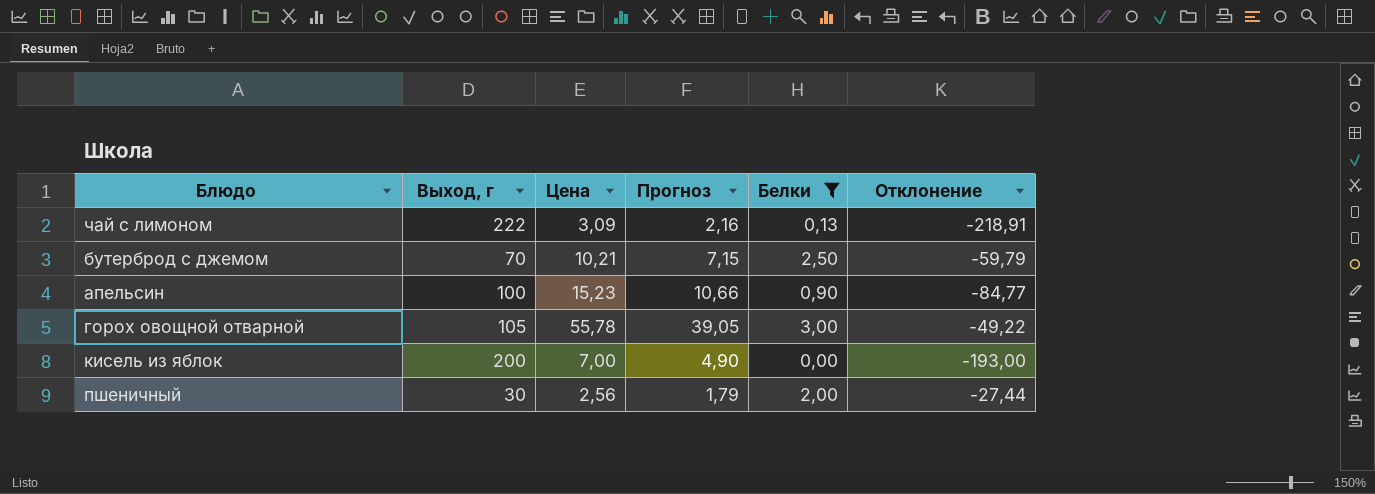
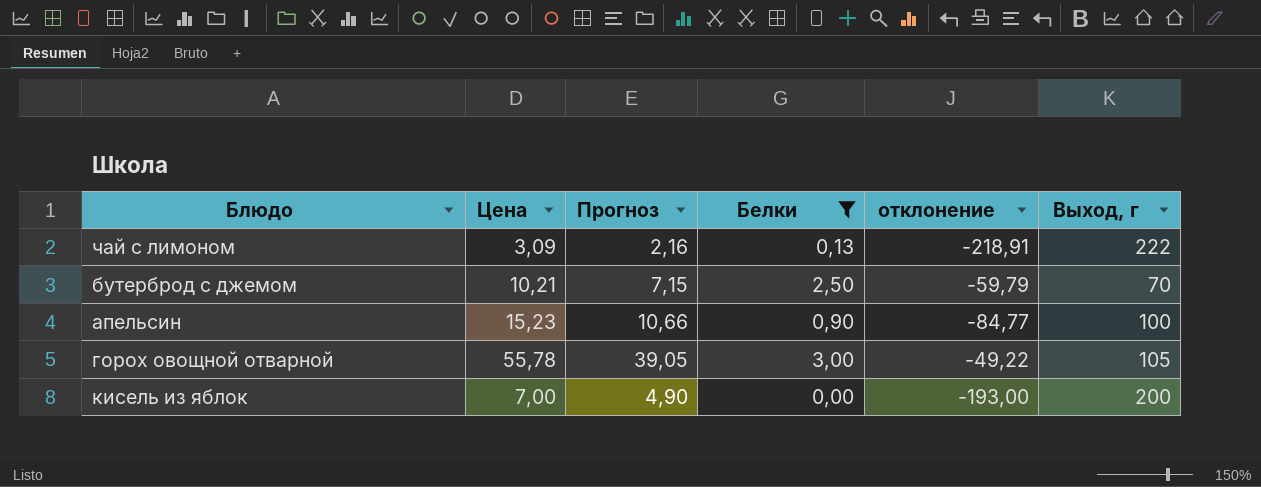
column name: Отклонение -> отклонение
column Выход, г | position: 2 -> 6
row пшеничный: 30 | 2,56 | 1,79 | 2,00 | -27,44 -> none

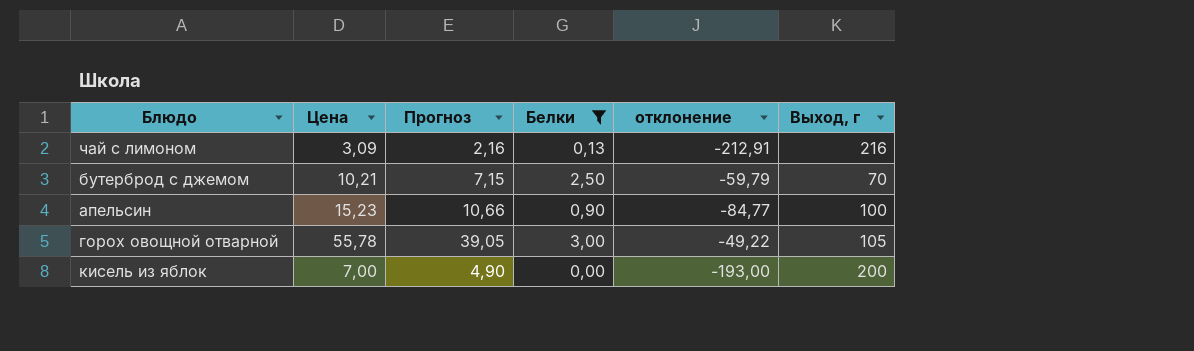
чай с лимоном | отклонение: -218,91 -> -212,91
чай с лимоном | Выход, г: 222 -> 216

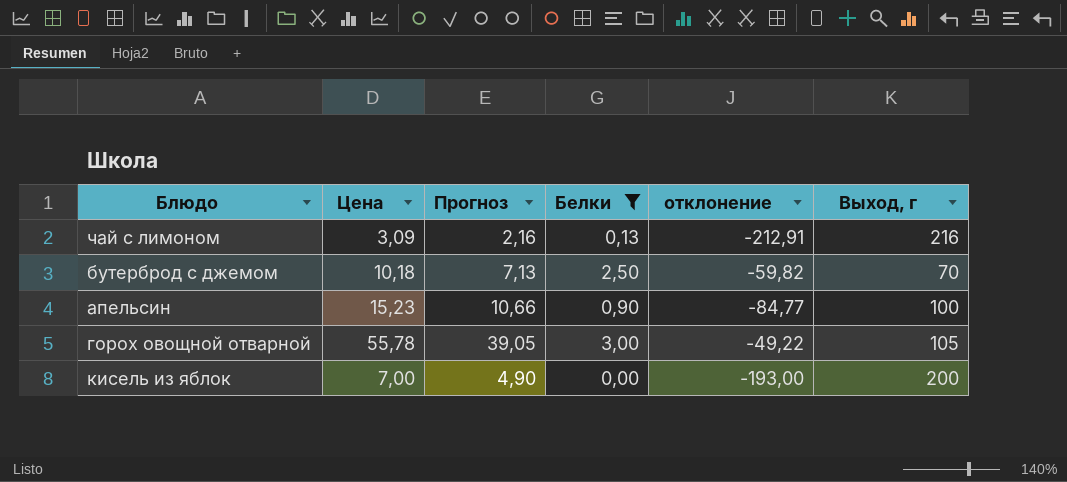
бутерброд с джемом | Цена: 10,21 -> 10,18
бутерброд с джемом | Прогноз: 7,15 -> 7,13
бутерброд с джемом | отклонение: -59,79 -> -59,82

